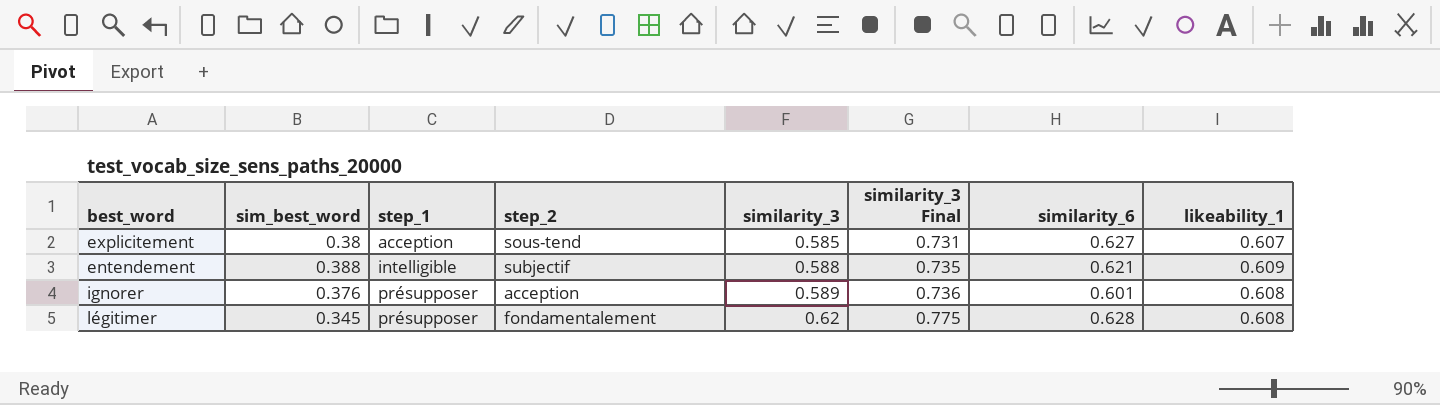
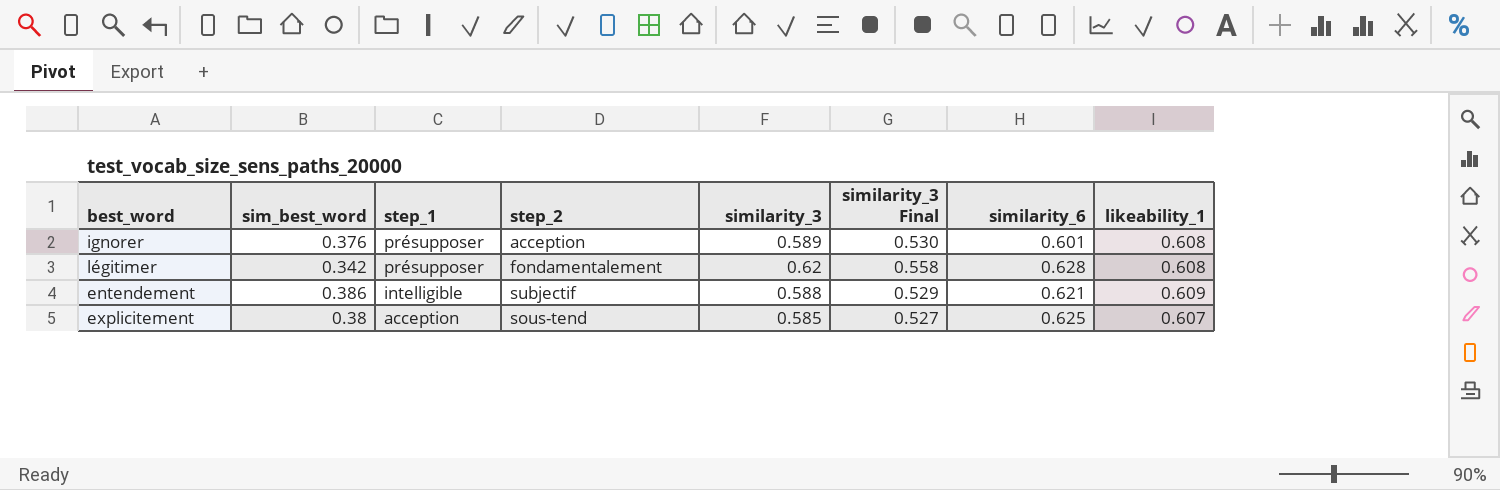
row order: step_1 ascending -> step_1 descending
column similarity_3 Final | formula: [similarity_3] * 1.25 -> [similarity_3] * 0.9
légitimer | sim_best_word: 0.345 -> 0.342
entendement | sim_best_word: 0.388 -> 0.386
explicitement | similarity_6: 0.627 -> 0.625

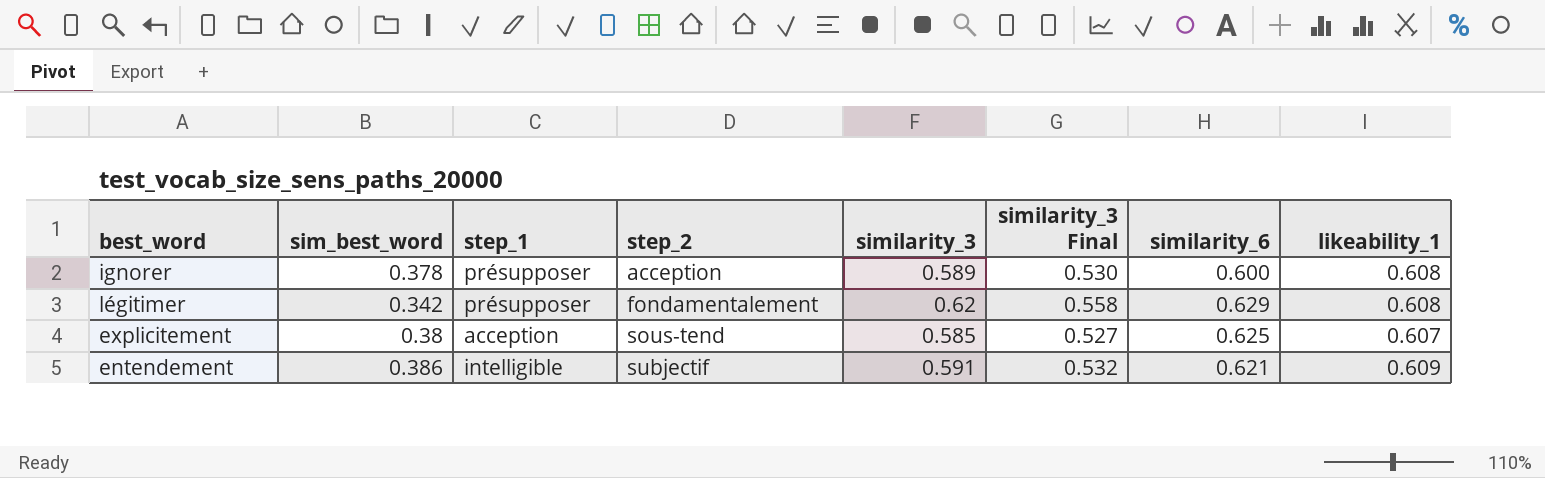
row order: step_1 descending -> step_2 ascending
ignorer | sim_best_word: 0.376 -> 0.378
ignorer | similarity_6: 0.601 -> 0.600
légitimer | similarity_6: 0.628 -> 0.629
entendement | similarity_3: 0.588 -> 0.591
entendement | similarity_3 Final: 0.529 -> 0.532

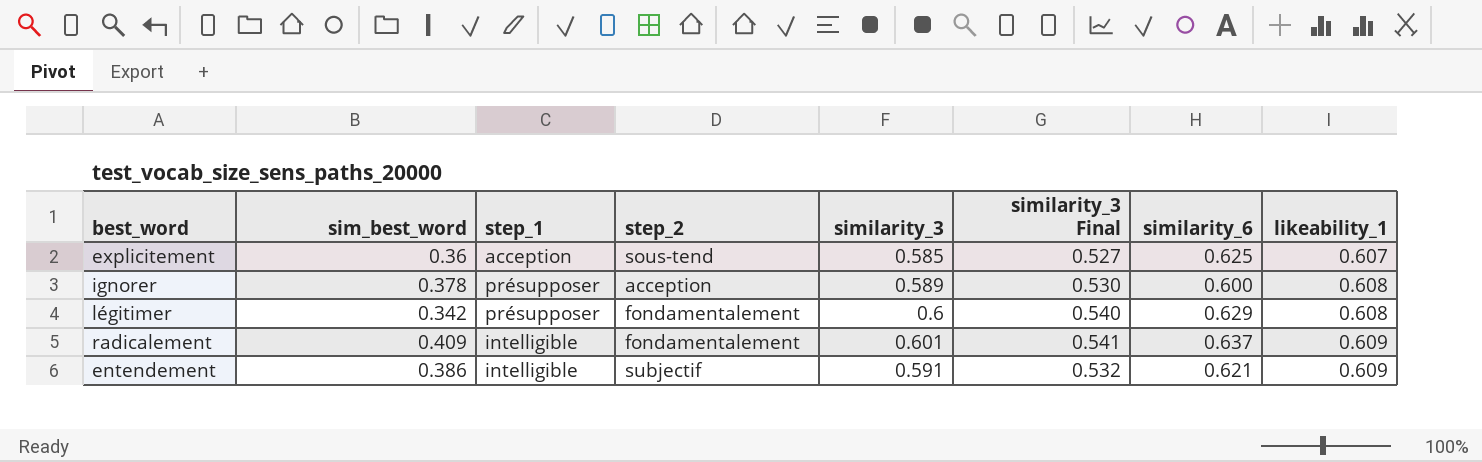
row order: step_2 ascending -> likeability_1 ascending
explicitement | sim_best_word: 0.38 -> 0.36
légitimer | similarity_3: 0.62 -> 0.6
légitimer | similarity_3 Final: 0.558 -> 0.540
row radicalement: none -> 0.409 | intelligible | fondamentalement | 0.601 | 0.541 | 0.637 | 0.609

